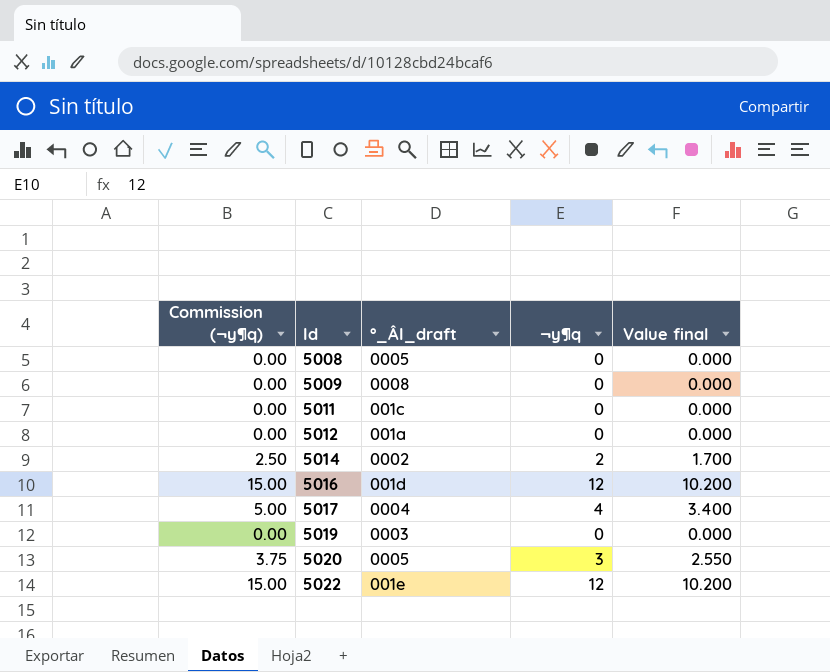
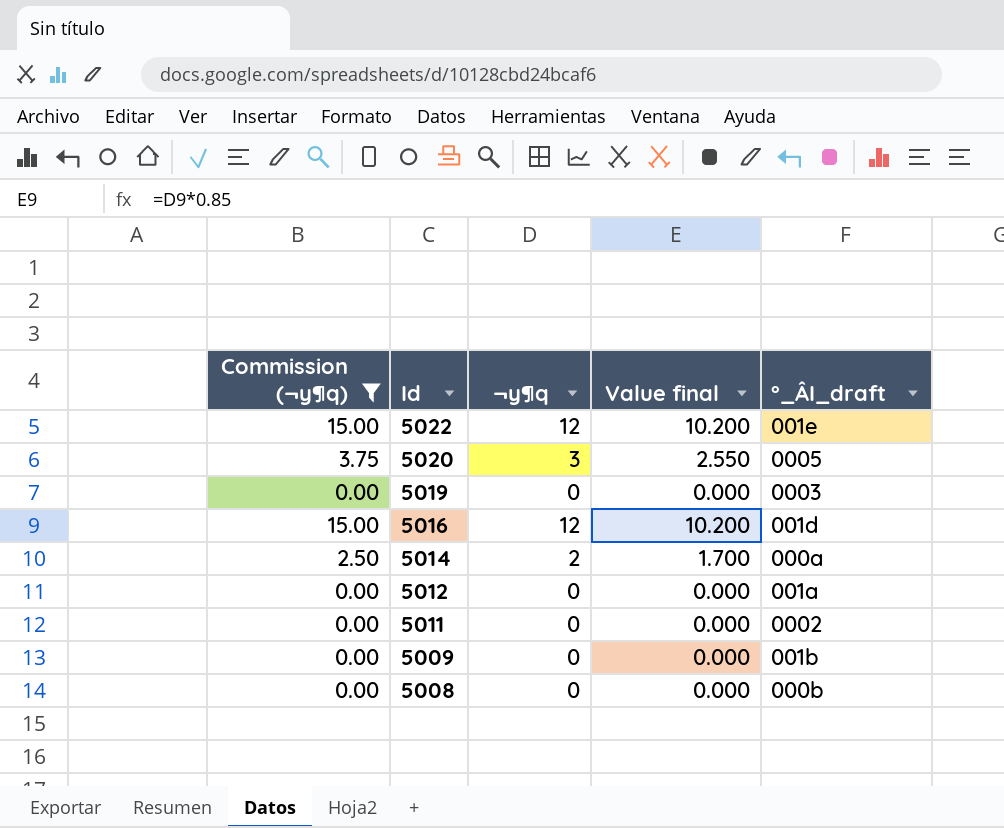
filter: none -> Commission (¬y¶q) != 5.00
row order: Id ascending -> Id descending
column °_ÂI_draft | position: 3 -> 5
5014 | °_ÂI_draft: 0002 -> 000a
5011 | °_ÂI_draft: 001c -> 0002
5009 | °_ÂI_draft: 0008 -> 001b
5008 | °_ÂI_draft: 0005 -> 000b

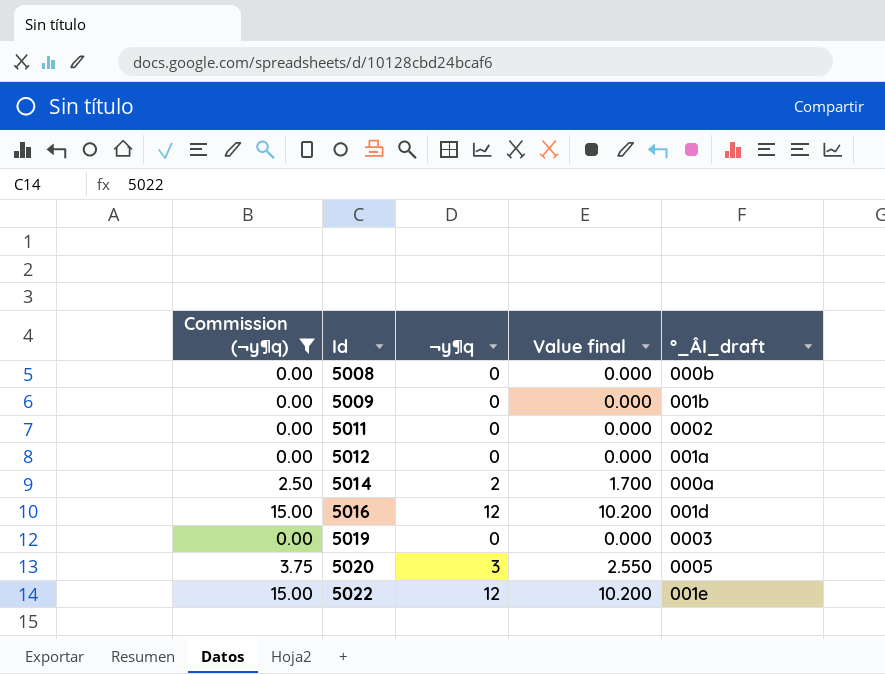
row order: Id descending -> Id ascending

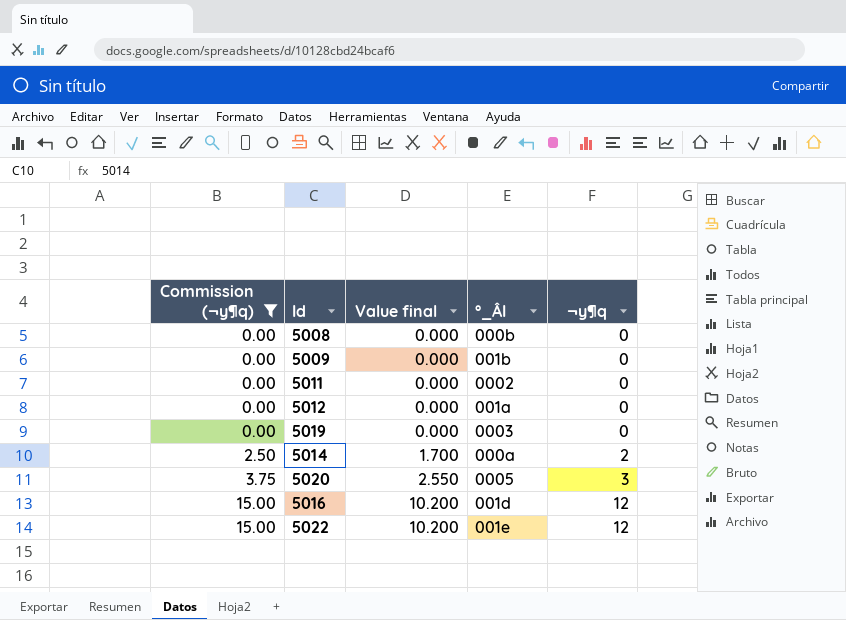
row order: Id ascending -> Commission (¬y¶q) ascending
column name: °_ÂI_draft -> °_ÂI
column ¬y¶q | position: 3 -> 5

